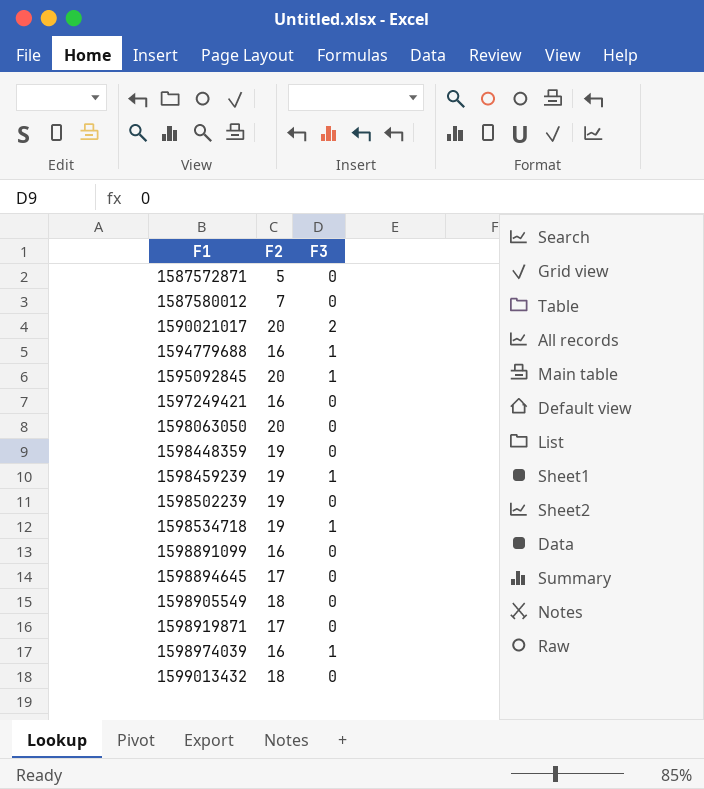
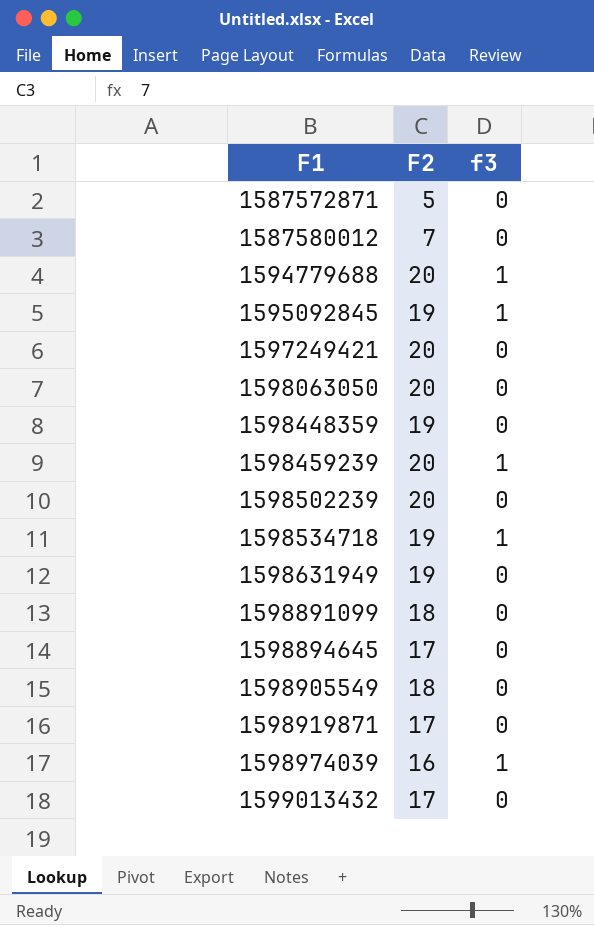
column name: F3 -> f3
row 1590021017: 20 | 2 -> none
1594779688 | F2: 16 -> 20
1595092845 | F2: 20 -> 19
1597249421 | F2: 16 -> 20
1598459239 | F2: 19 -> 20
1598502239 | F2: 19 -> 20
row 1598631949: none -> 19 | 0
1598891099 | F2: 16 -> 18
1599013432 | F2: 18 -> 17

